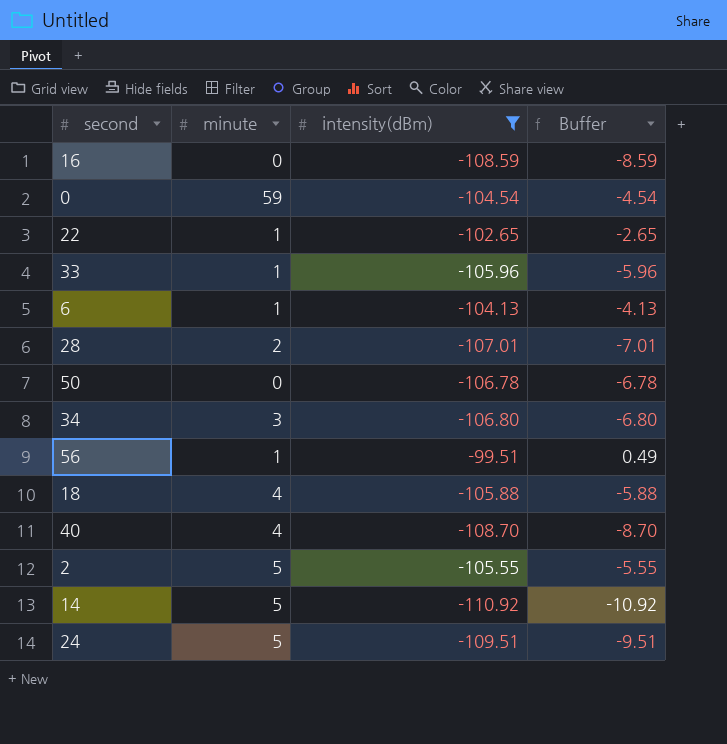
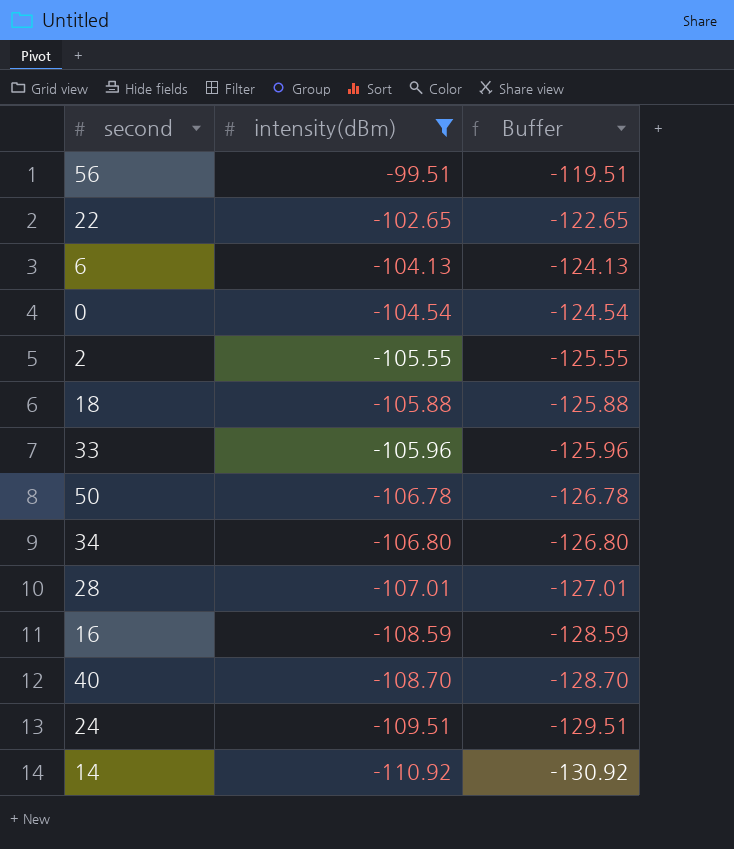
row order: none -> intensity(dBm) descending
column minute | position: 2 -> none
column Buffer | formula: [intensity(dBm)] + 100 -> [intensity(dBm)] - 20

